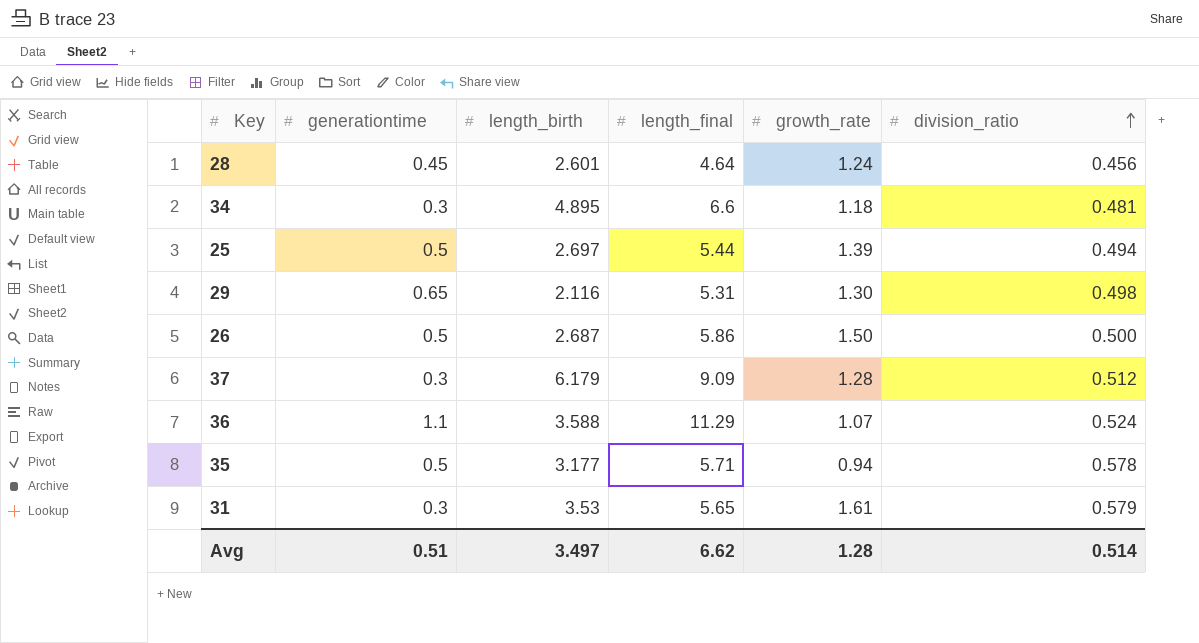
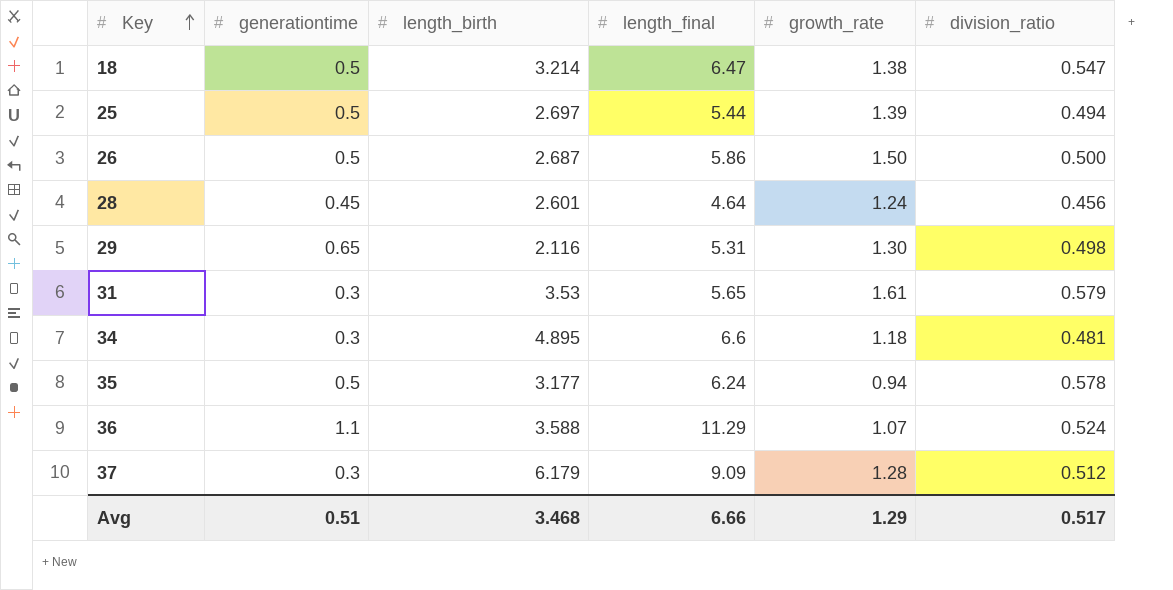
row order: division_ratio ascending -> Key ascending
row 18: none -> 0.5 | 3.214 | 6.47 | 1.38 | 0.547
35 | length_final: 5.71 -> 6.24
Avg | length_birth: 3.497 -> 3.468
Avg | length_final: 6.62 -> 6.66
Avg | growth_rate: 1.28 -> 1.29
Avg | division_ratio: 0.514 -> 0.517

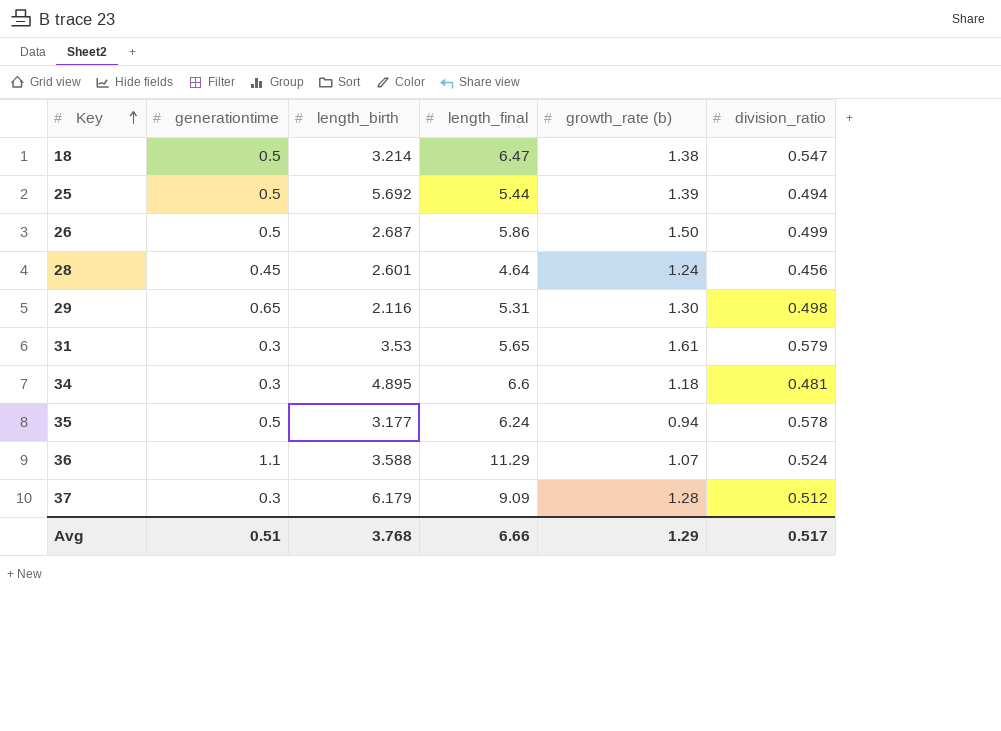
column name: growth_rate -> growth_rate (b)
25 | length_birth: 2.697 -> 5.692
26 | division_ratio: 0.500 -> 0.499
Avg | length_birth: 3.468 -> 3.768

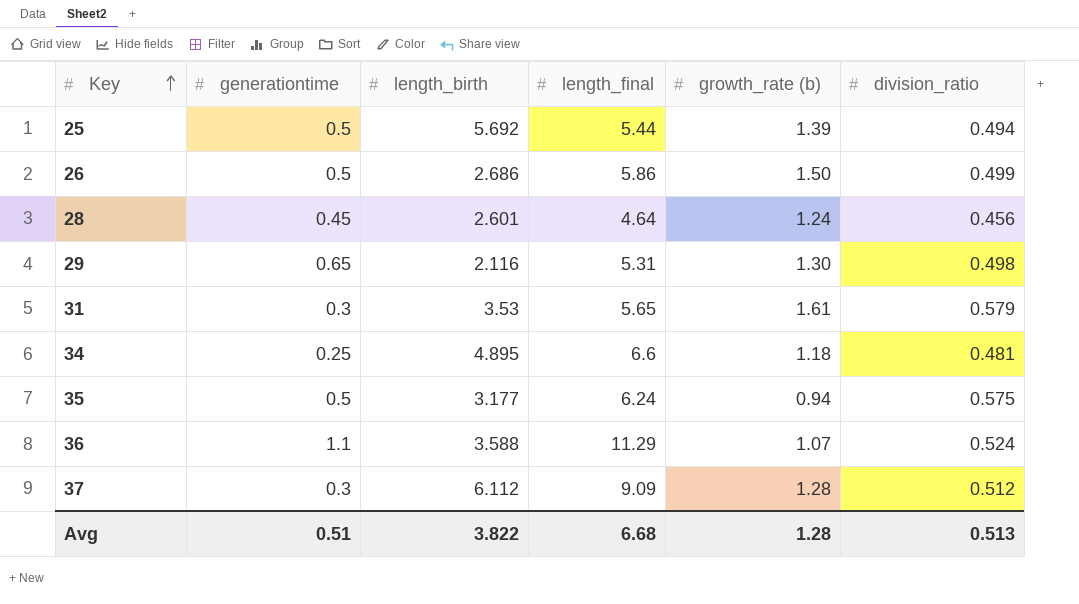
row 18: 0.5 | 3.214 | 6.47 | 1.38 | 0.547 -> none
26 | length_birth: 2.687 -> 2.686
34 | generationtime: 0.3 -> 0.25
35 | division_ratio: 0.578 -> 0.575
37 | length_birth: 6.179 -> 6.112
Avg | length_birth: 3.768 -> 3.822
Avg | length_final: 6.66 -> 6.68
Avg | growth_rate (b): 1.29 -> 1.28
Avg | division_ratio: 0.517 -> 0.513

